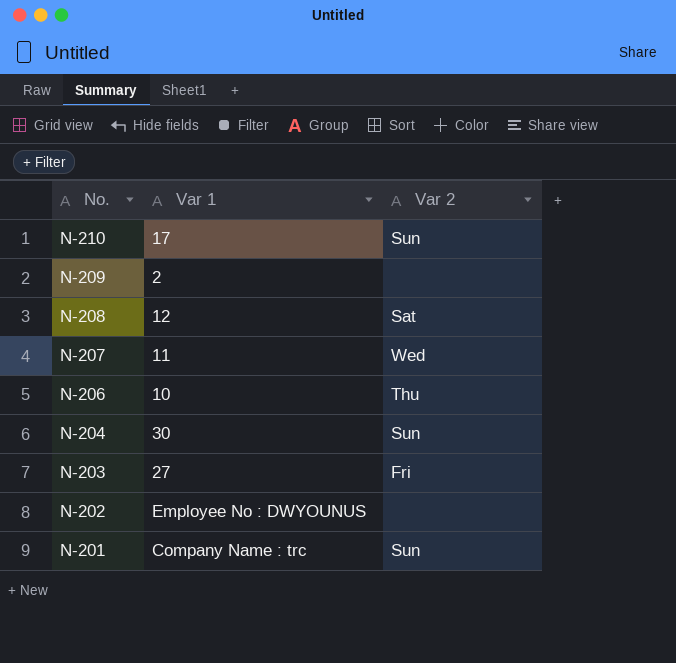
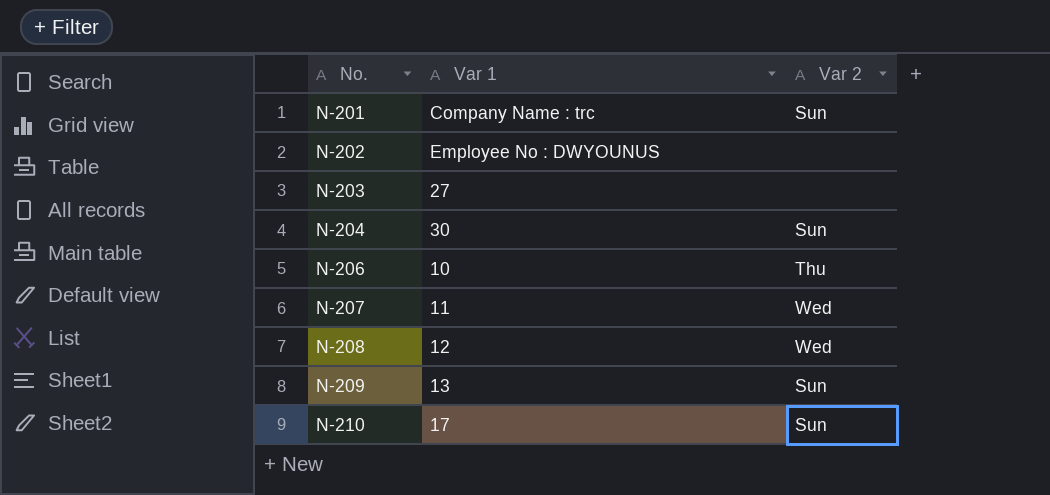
row order: No. descending -> No. ascending
N-203 | Var 2: Fri -> none
N-208 | Var 2: Sat -> Wed
N-209 | Var 1: 2 -> 13
N-209 | Var 2: none -> Sun

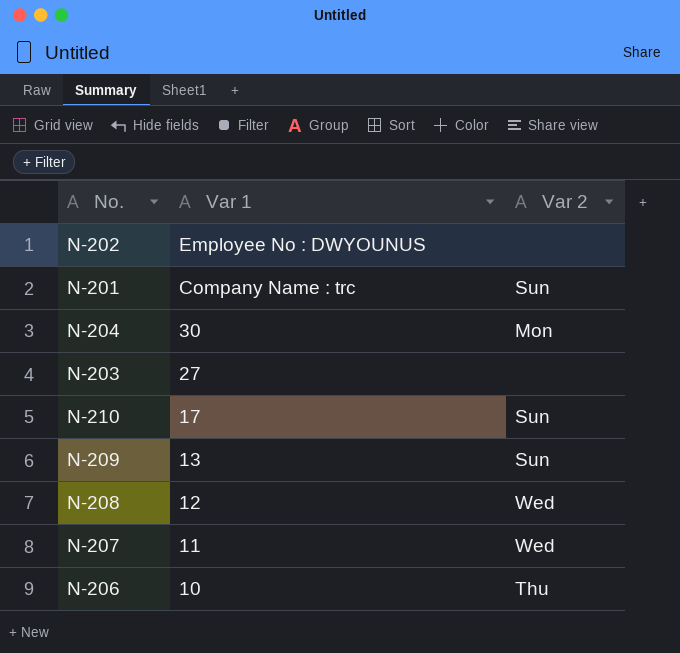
row order: No. ascending -> Var 1 descending
N-204 | Var 2: Sun -> Mon

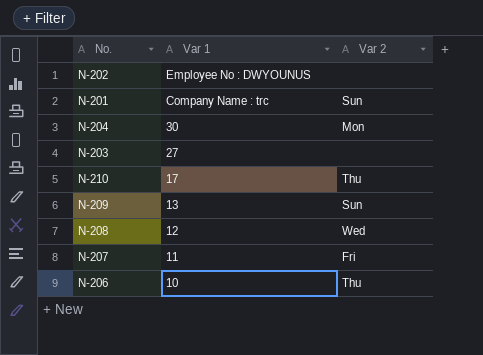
N-210 | Var 2: Sun -> Thu
N-207 | Var 2: Wed -> Fri

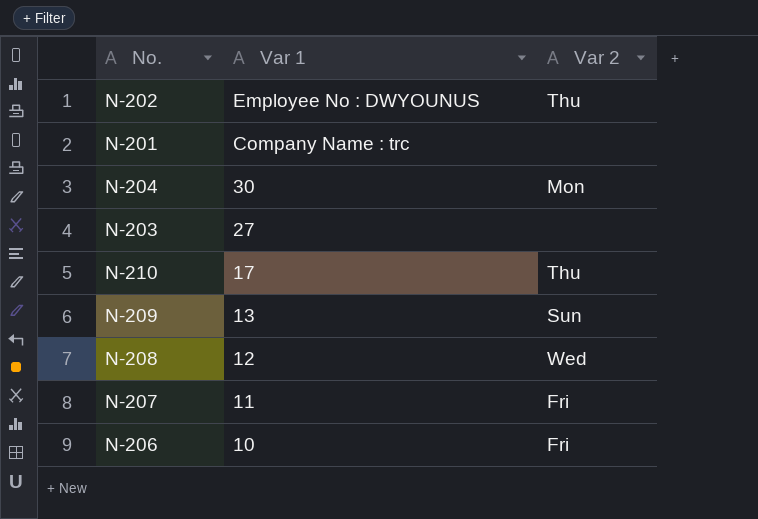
N-202 | Var 2: none -> Thu
N-201 | Var 2: Sun -> none
N-206 | Var 2: Thu -> Fri

